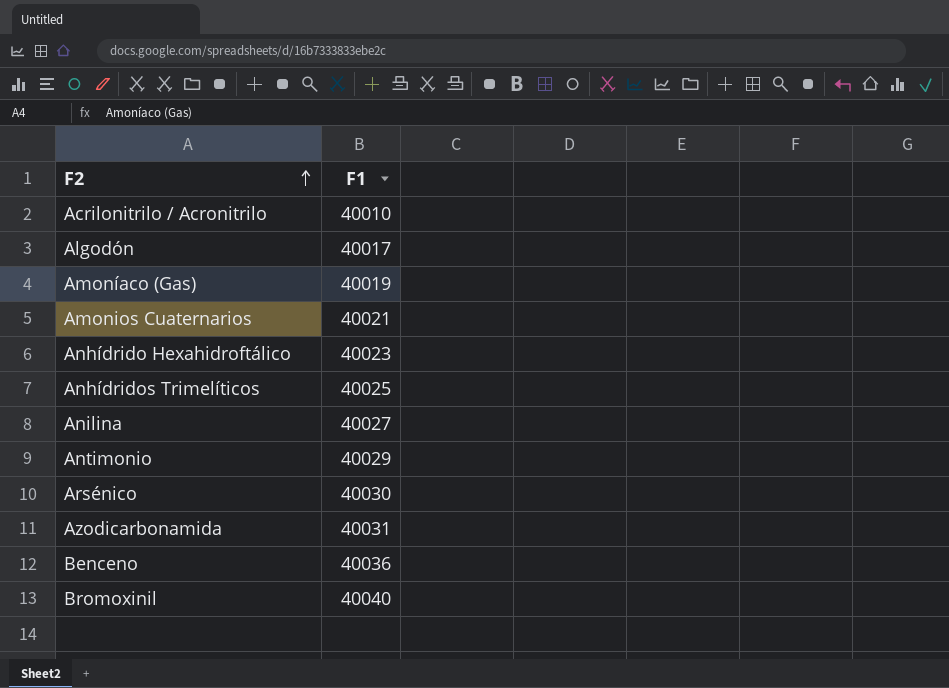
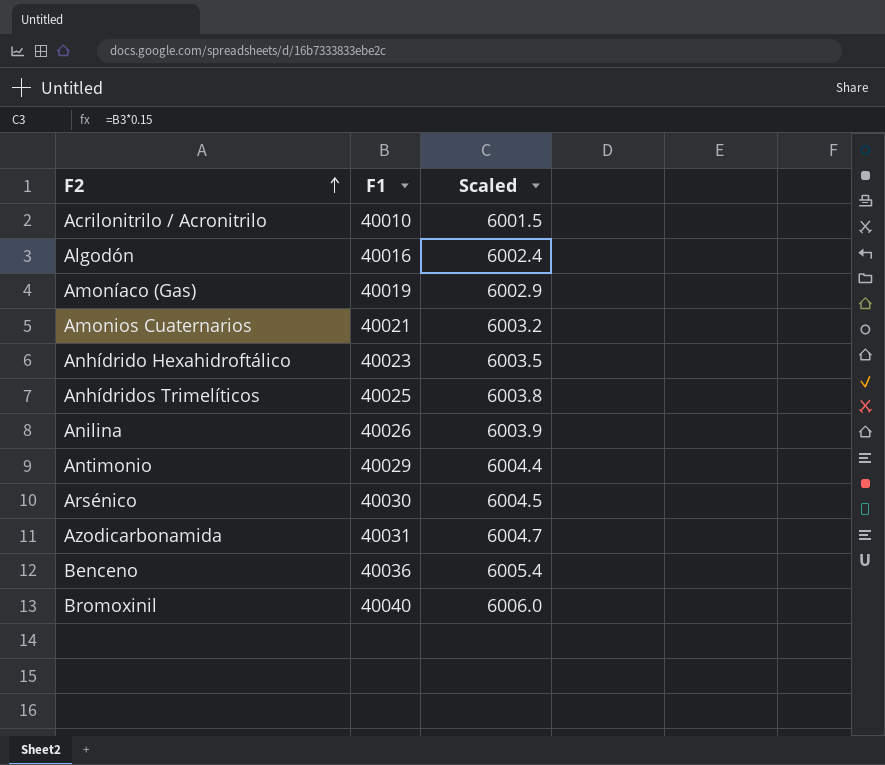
column Scaled | formula: none -> [F1] * 0.15
Algodón | F1: 40017 -> 40016
Anilina | F1: 40027 -> 40026

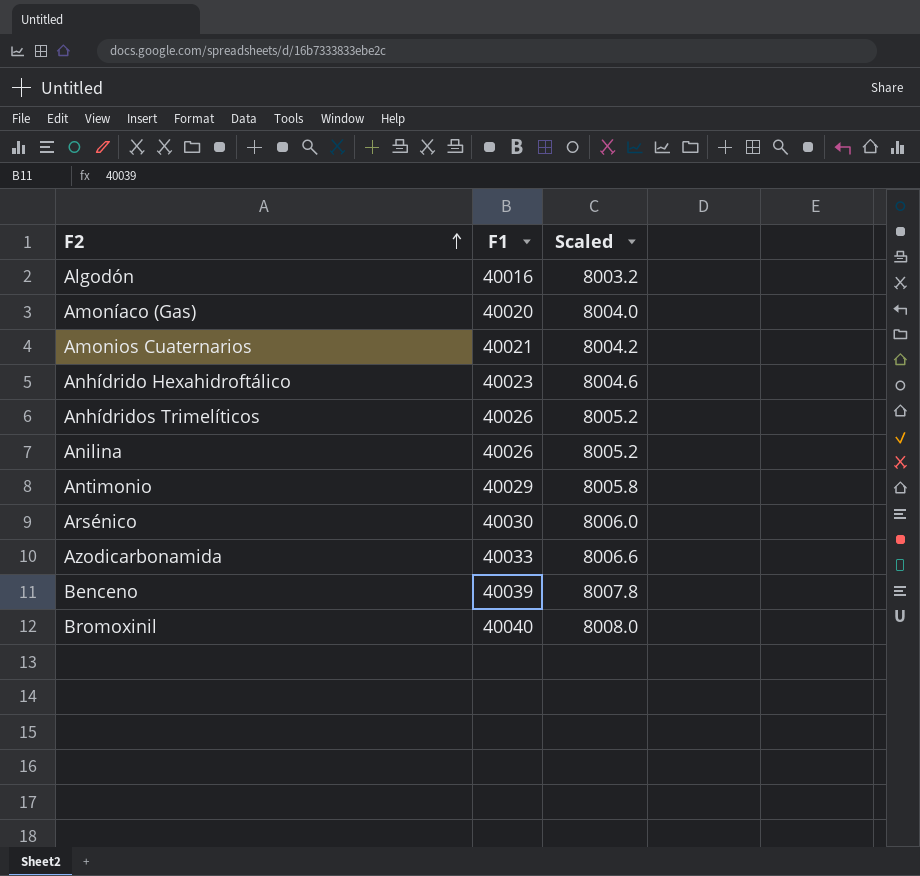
column Scaled | formula: [F1] * 0.15 -> [F1] * 0.2
row Acrilonitrilo / Acronitrilo: 40010 | 6001.5 -> none
Amoníaco (Gas) | F1: 40019 -> 40020
Anhídridos Trimelíticos | F1: 40025 -> 40026
Azodicarbonamida | F1: 40031 -> 40033
Benceno | F1: 40036 -> 40039

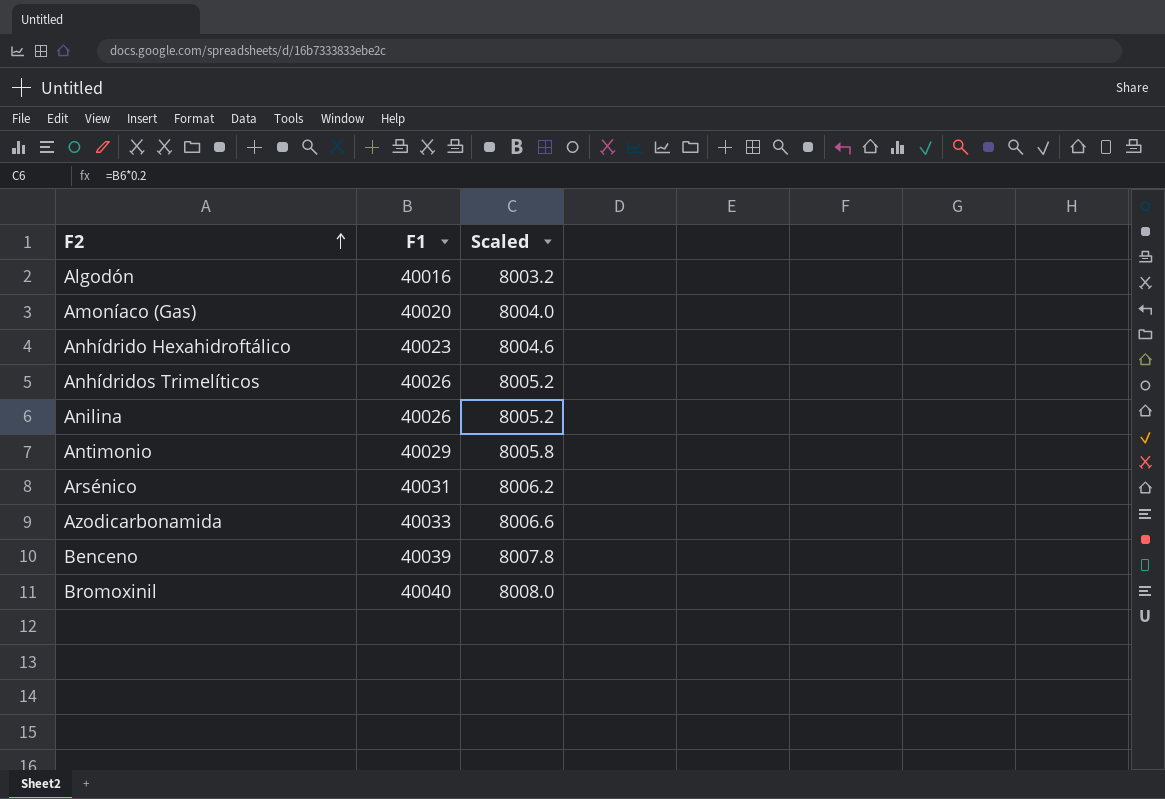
row Amonios Cuaternarios: 40021 | 8004.2 -> none
Arsénico | F1: 40030 -> 40031
Arsénico | Scaled: 8006.0 -> 8006.2

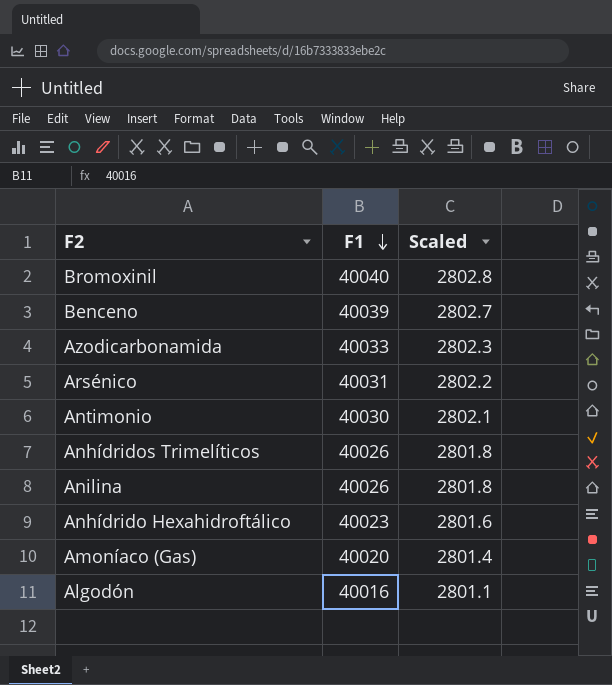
row order: F2 ascending -> F1 descending
column Scaled | formula: [F1] * 0.2 -> [F1] * 0.07
Antimonio | F1: 40029 -> 40030

